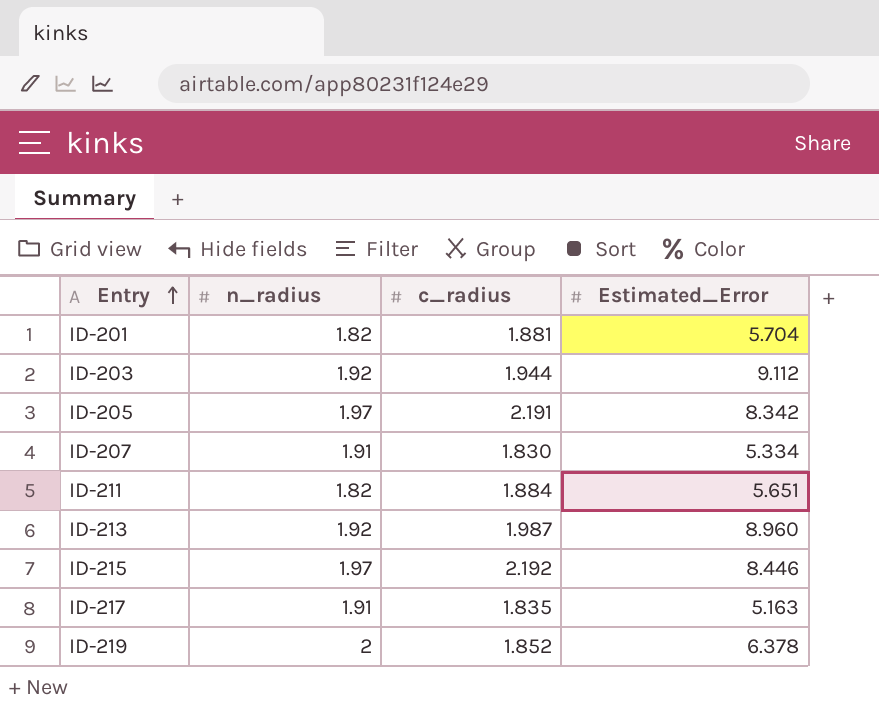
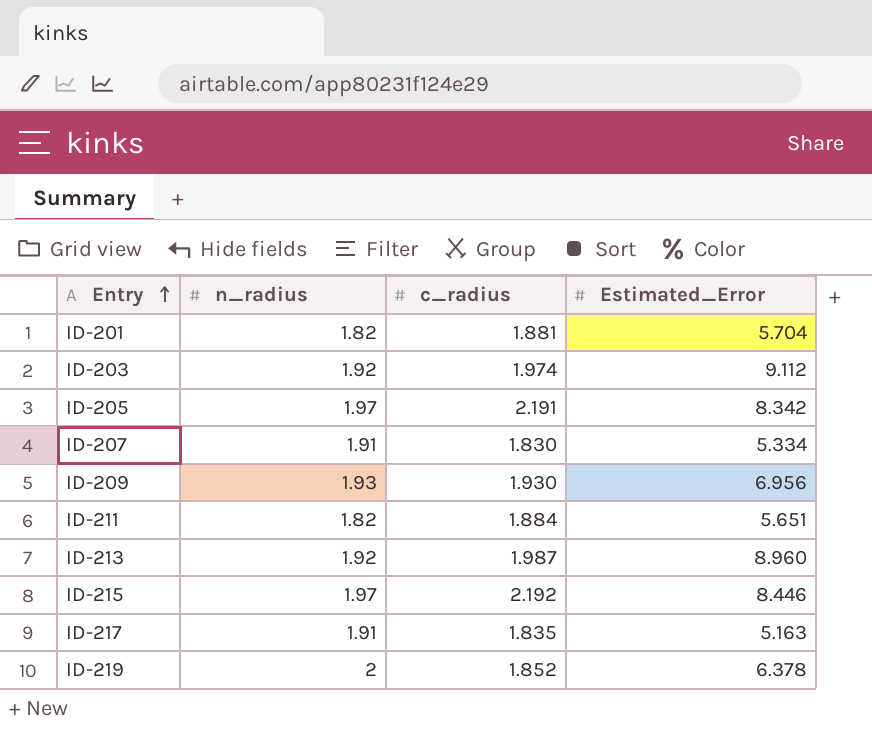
ID-203 | c_radius: 1.944 -> 1.974
row ID-209: none -> 1.93 | 1.930 | 6.956

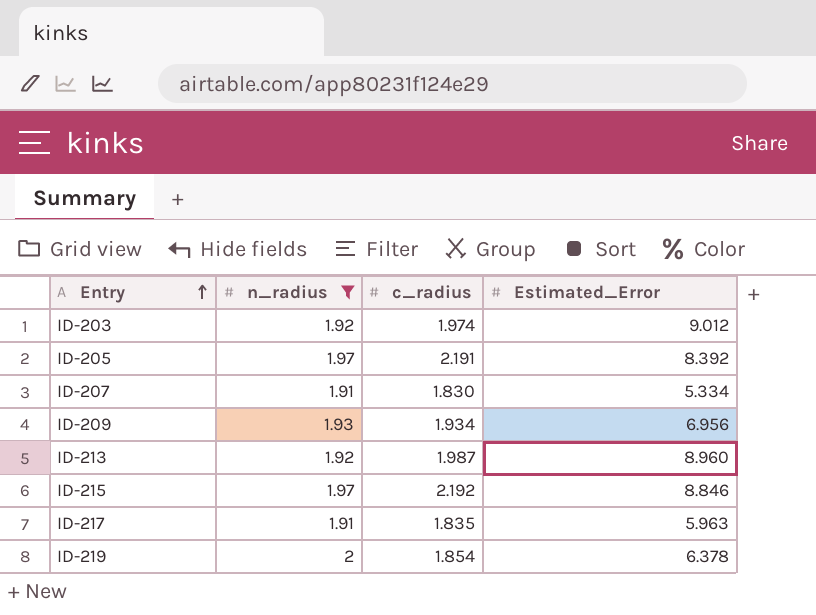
filter: none -> n_radius != 1.82
ID-203 | Estimated_Error: 9.112 -> 9.012
ID-205 | Estimated_Error: 8.342 -> 8.392
ID-209 | c_radius: 1.930 -> 1.934
ID-215 | Estimated_Error: 8.446 -> 8.846
ID-217 | Estimated_Error: 5.163 -> 5.963
ID-219 | c_radius: 1.852 -> 1.854

